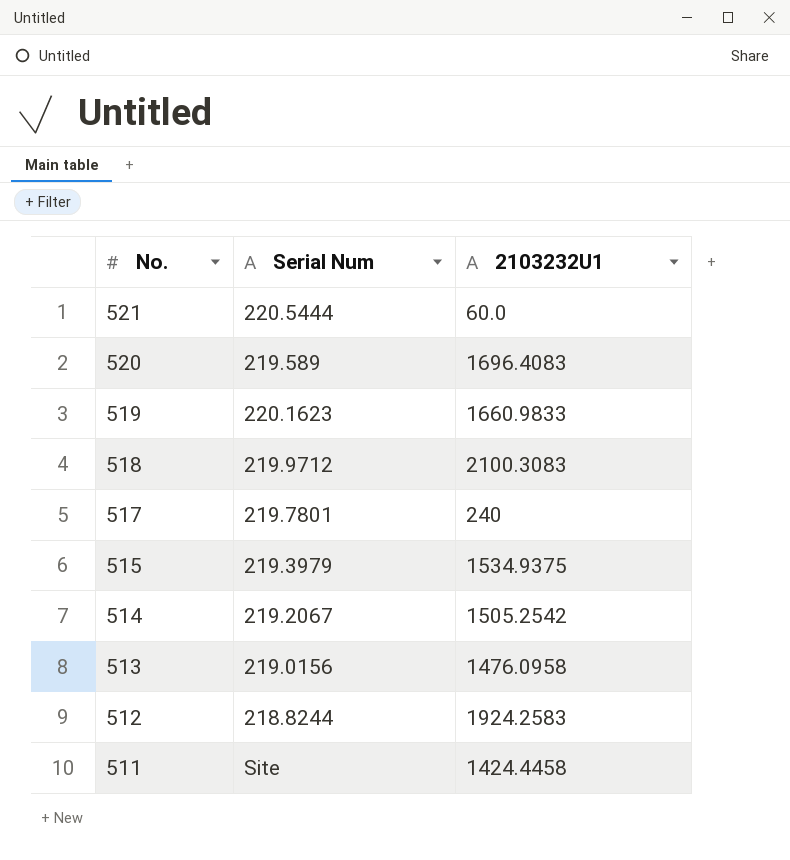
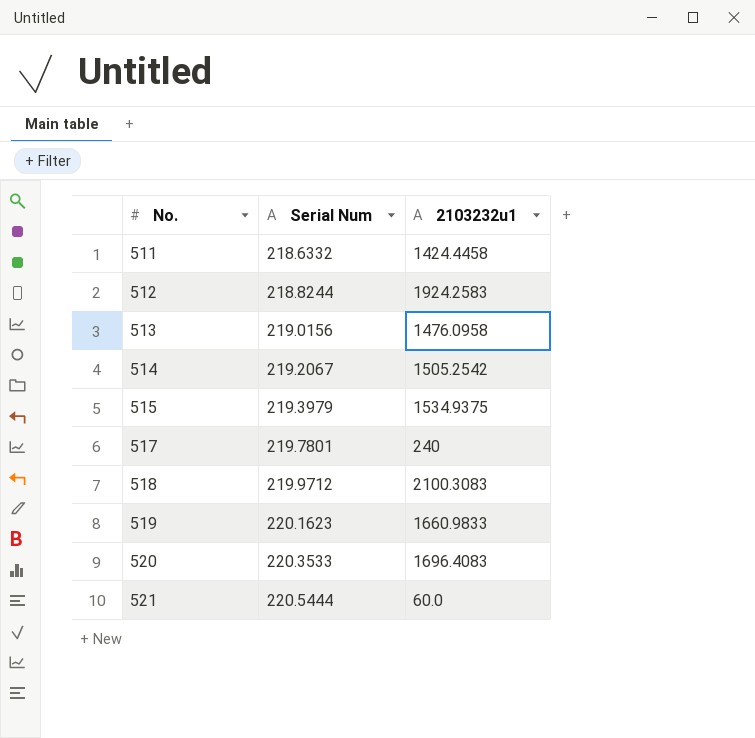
row order: No. descending -> No. ascending
column name: 2103232U1 -> 2103232u1
511 | Serial Num: Site -> 218.6332
520 | Serial Num: 219.589 -> 220.3533

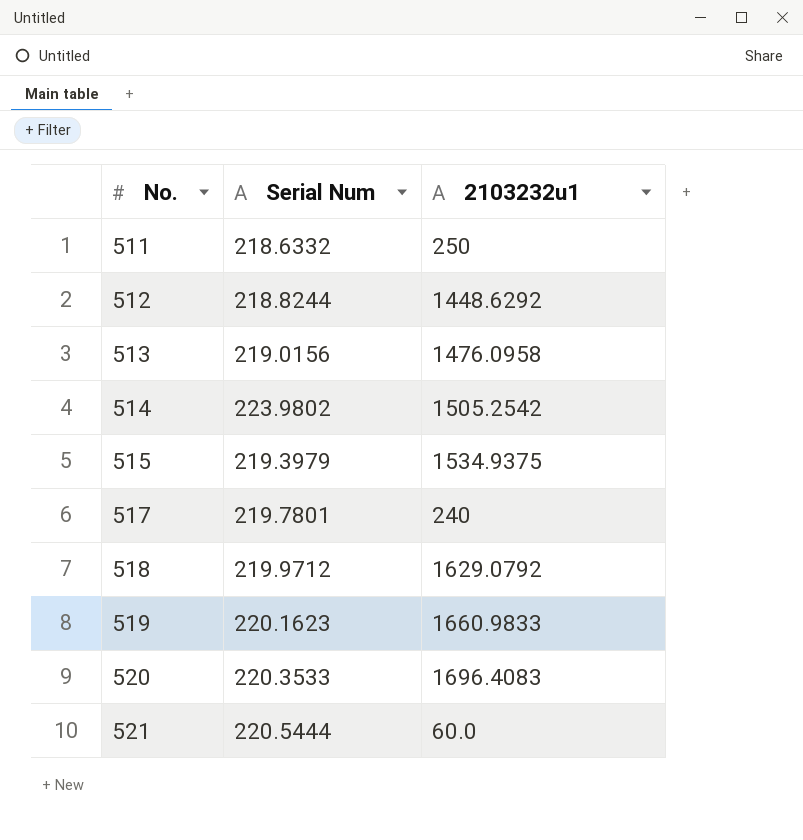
511 | 2103232u1: 1424.4458 -> 250
512 | 2103232u1: 1924.2583 -> 1448.6292
514 | Serial Num: 219.2067 -> 223.9802
518 | 2103232u1: 2100.3083 -> 1629.0792

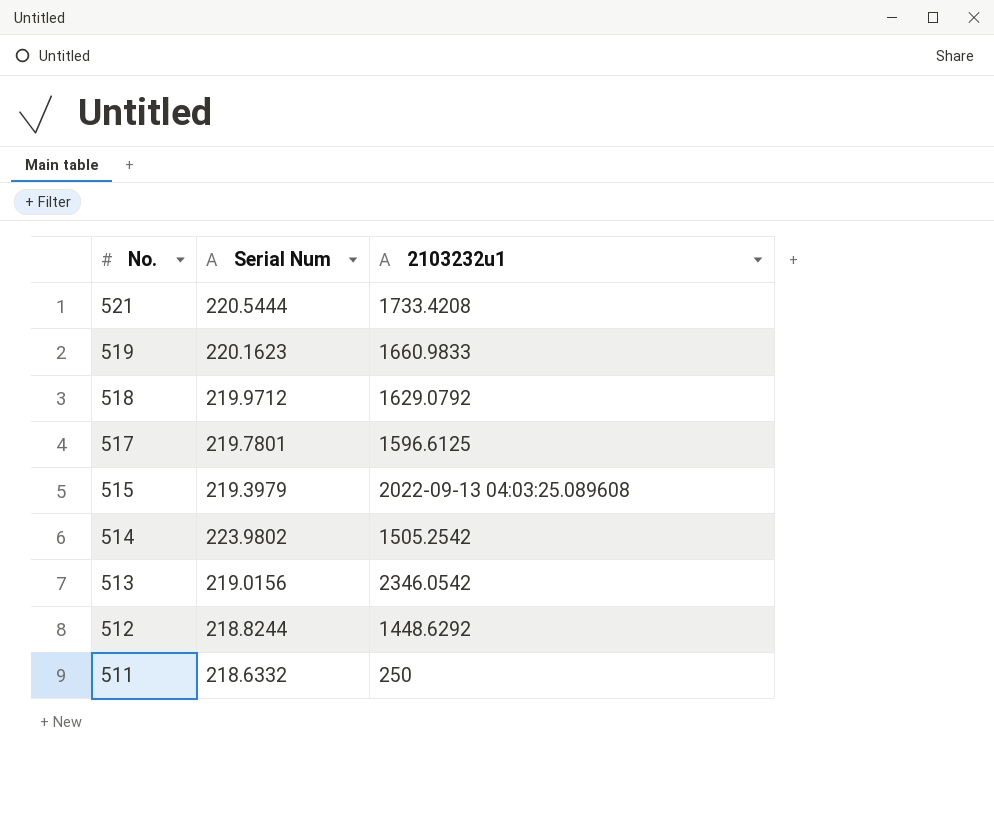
row order: No. ascending -> No. descending
row 520: 220.3533 | 1696.4083 -> none
521 | 2103232u1: 60.0 -> 1733.4208
517 | 2103232u1: 240 -> 1596.6125
515 | 2103232u1: 1534.9375 -> 2022-09-13 04:03:25.089608
513 | 2103232u1: 1476.0958 -> 2346.0542

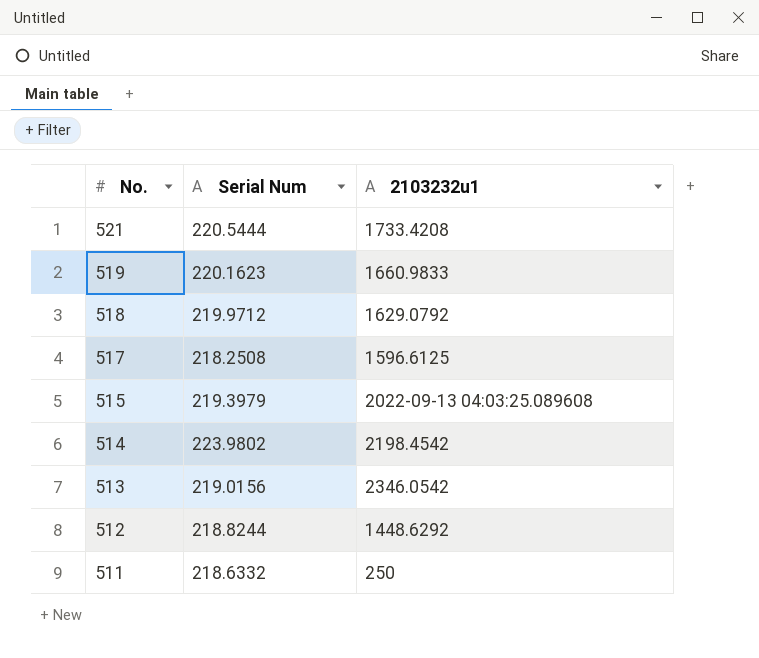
517 | Serial Num: 219.7801 -> 218.2508
514 | 2103232u1: 1505.2542 -> 2198.4542

